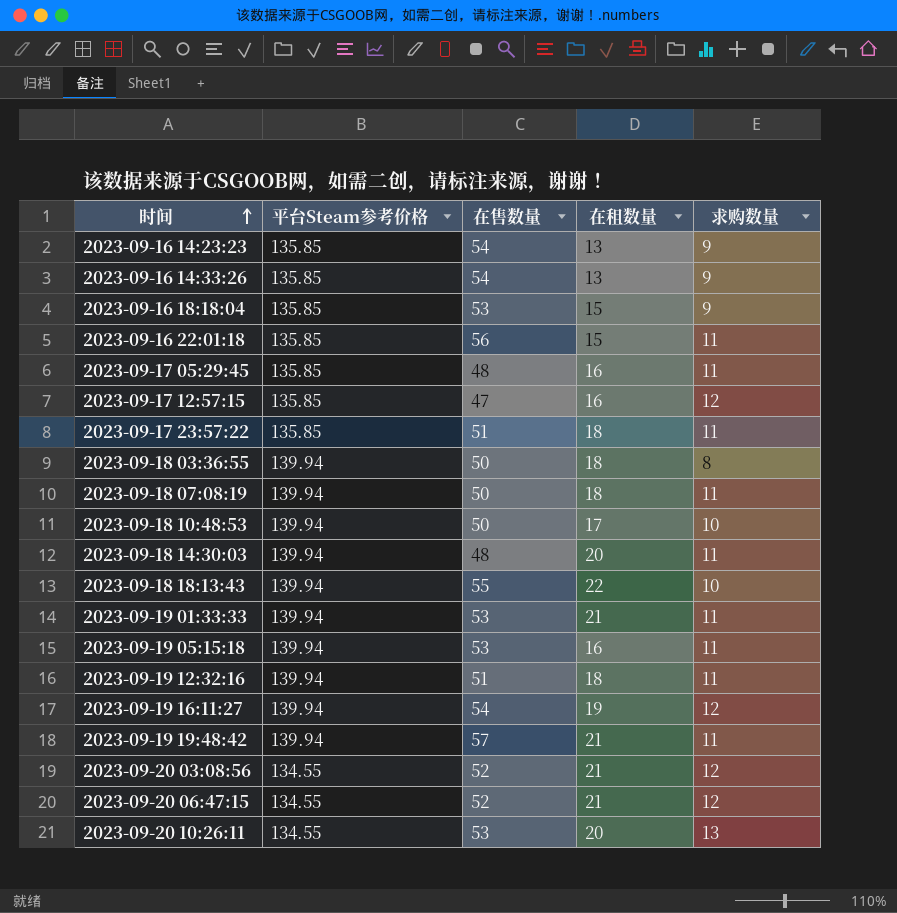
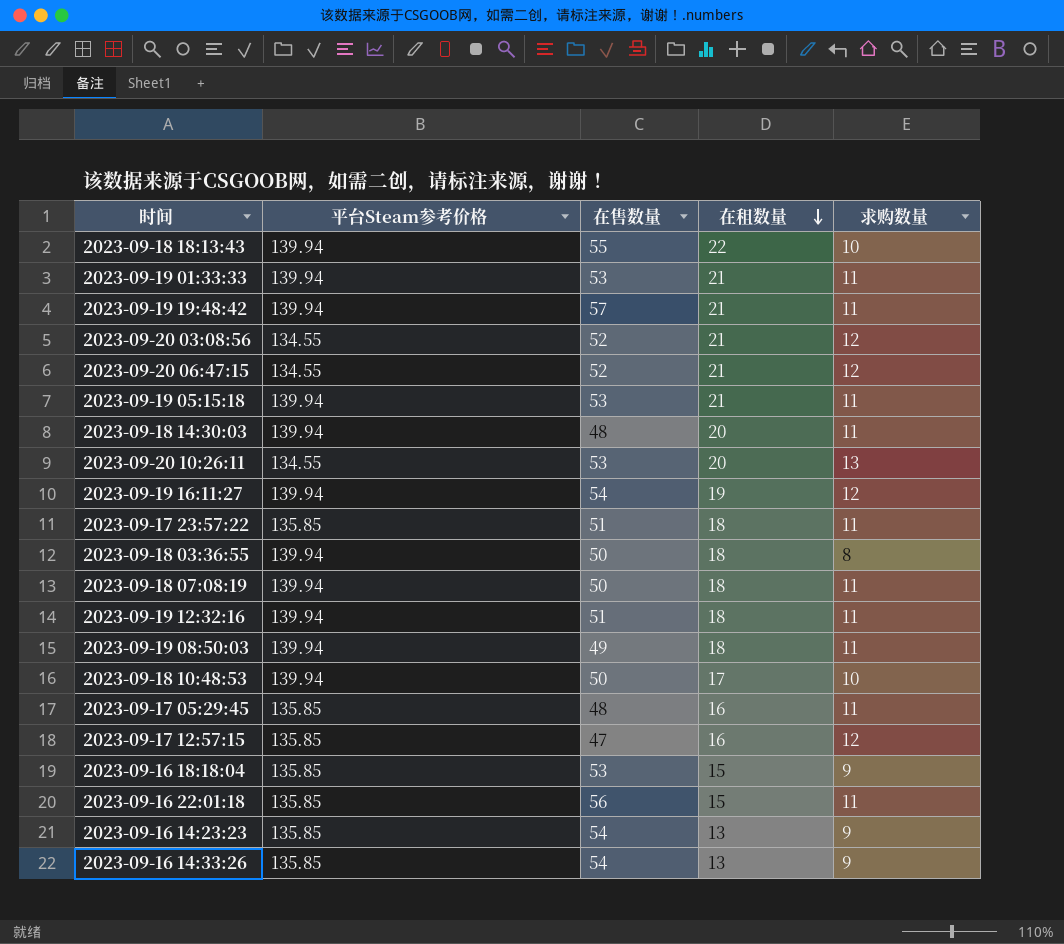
row order: 时间 ascending -> 在租数量 descending
2023-09-19 05:15:18 | 在租数量: 16 -> 21
row 2023-09-19 08:50:03: none -> 139.94 | 49 | 18 | 11

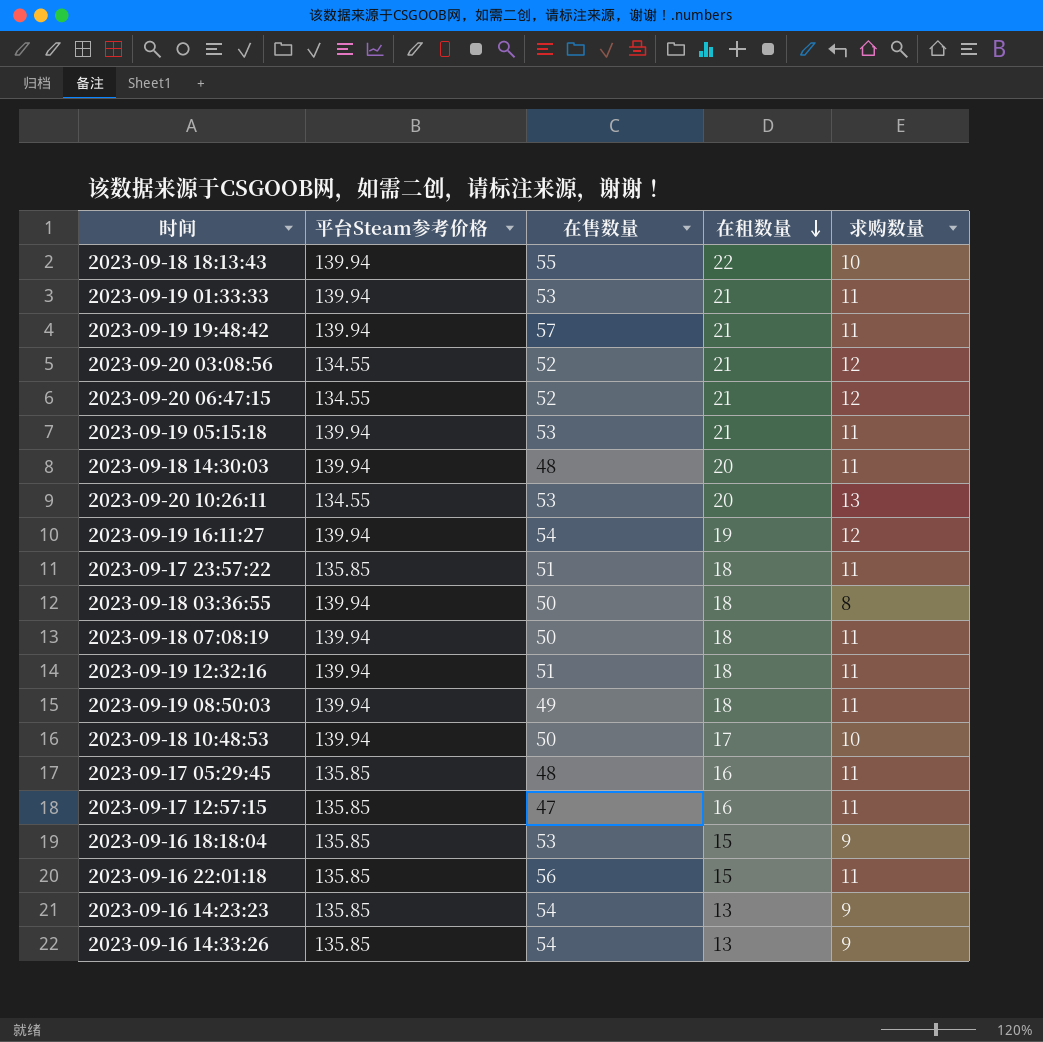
2023-09-17 12:57:15 | 求购数量: 12 -> 11

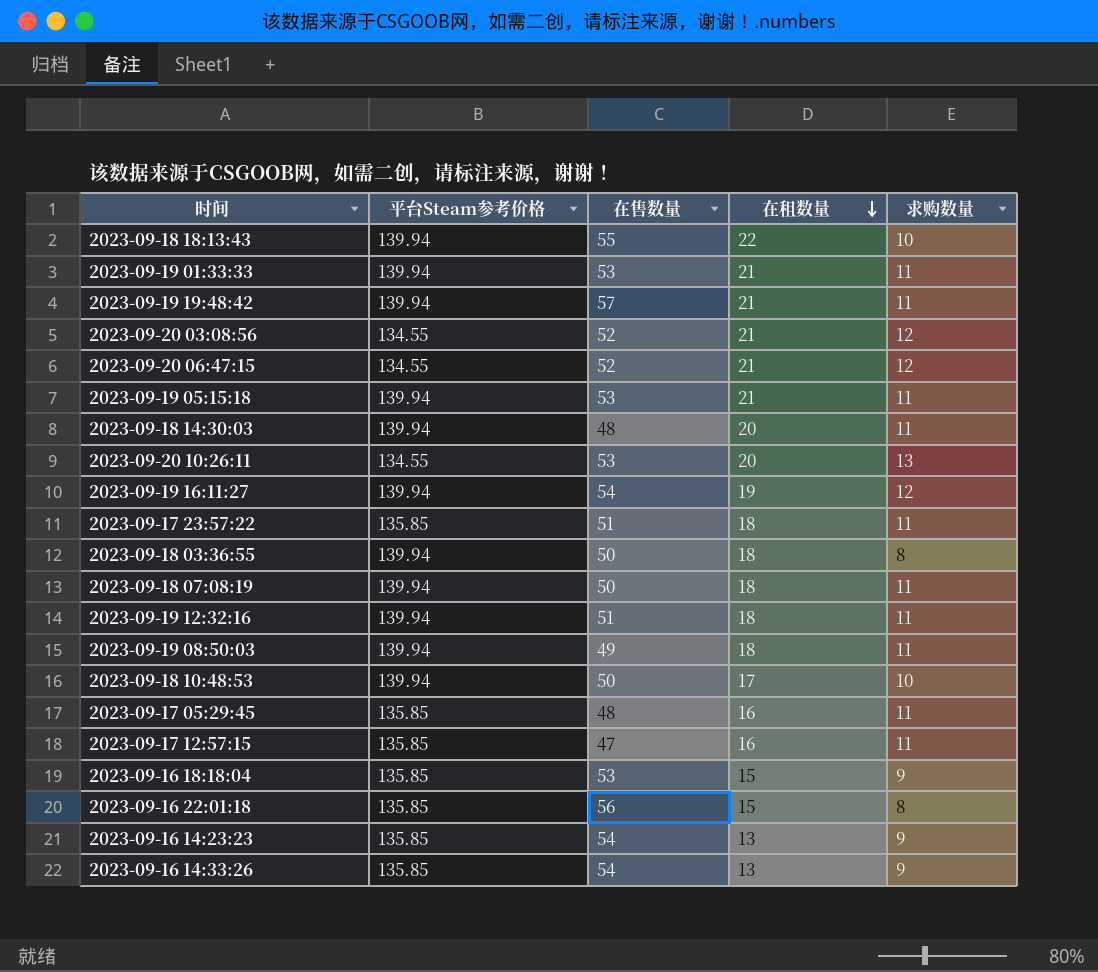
2023-09-16 22:01:18 | 求购数量: 11 -> 8

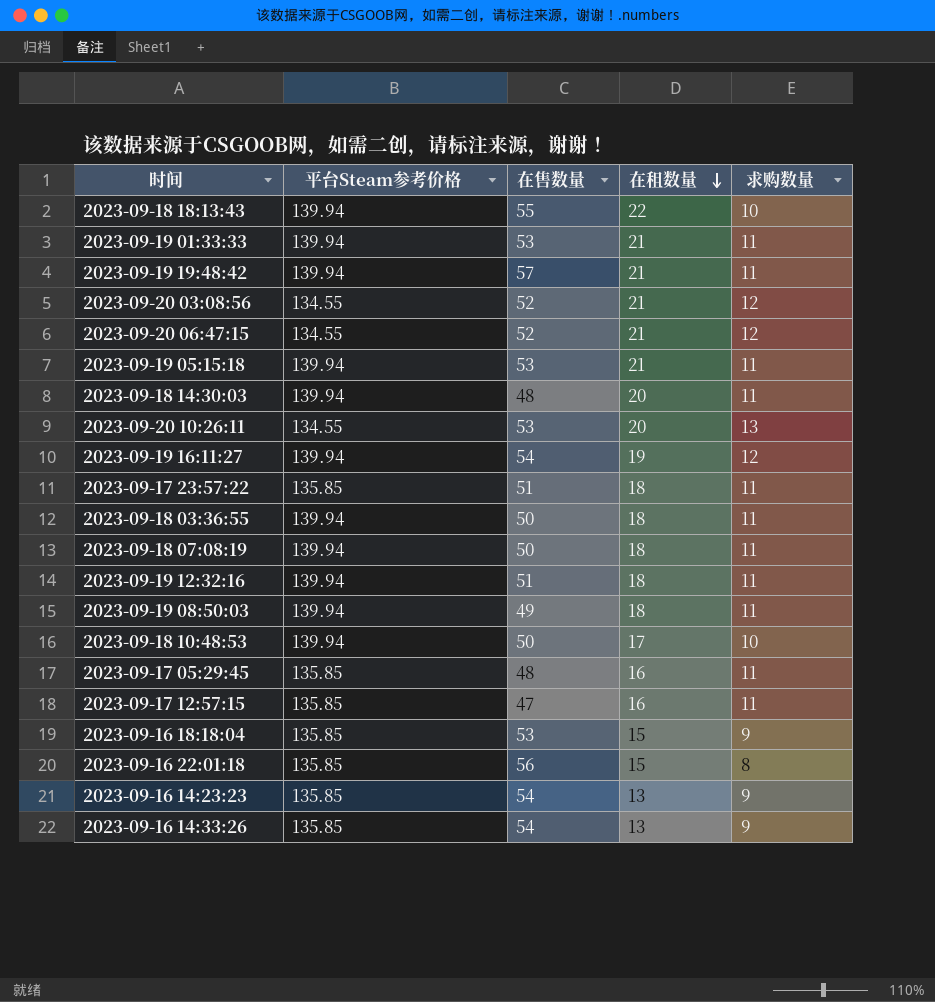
2023-09-18 03:36:55 | 求购数量: 8 -> 11

